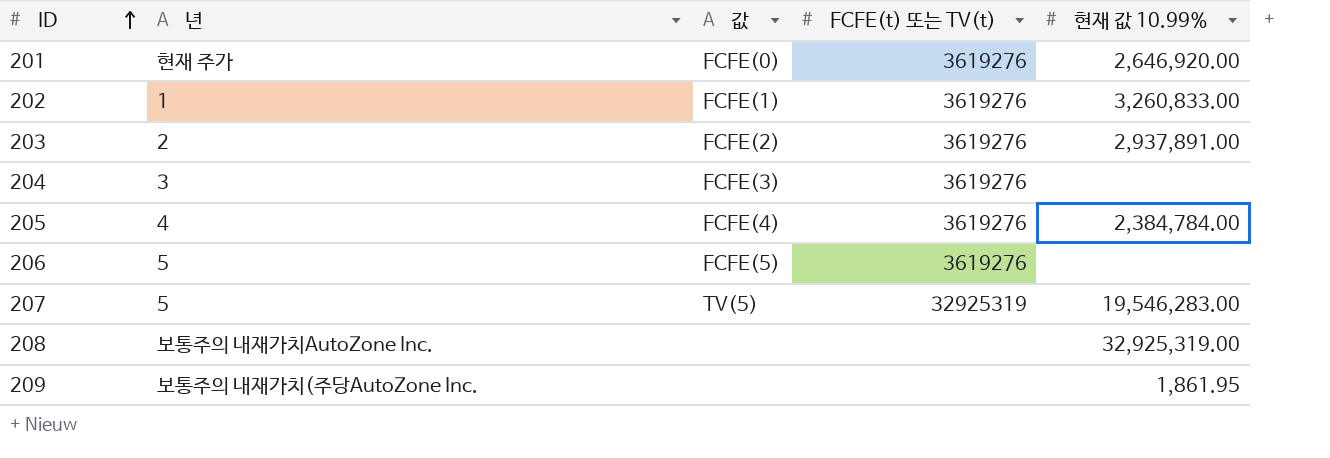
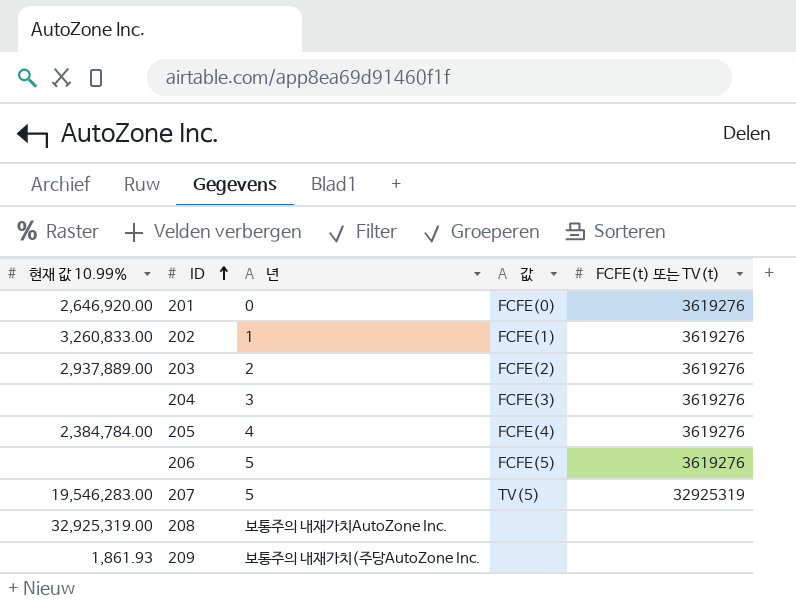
column 현재 값 10.99% | position: 5 -> 1
201 | 년: 현재 주가 -> 0
203 | 현재 값 10.99%: 2,937,891.00 -> 2,937,889.00
209 | 현재 값 10.99%: 1,861.95 -> 1,861.93

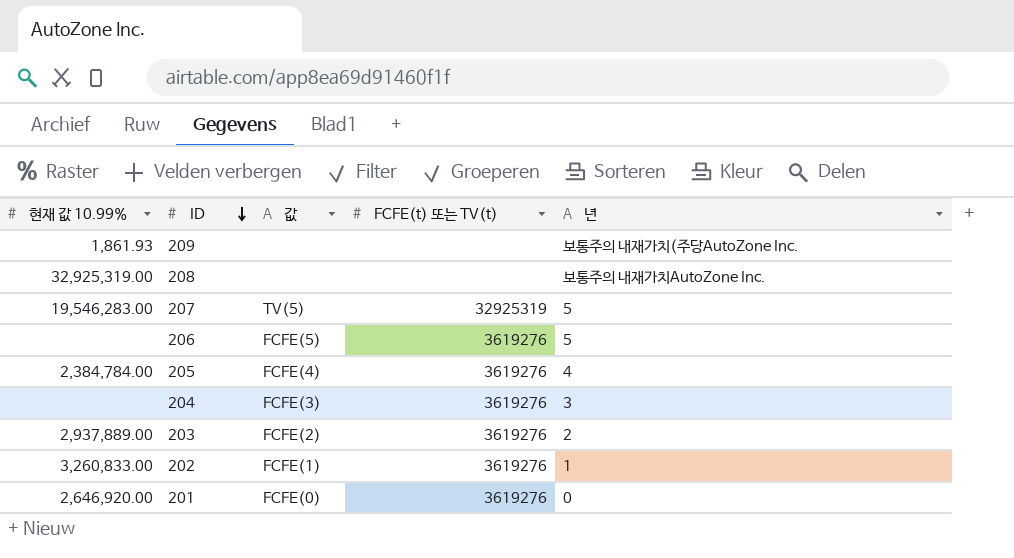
row order: ID ascending -> ID descending
column 년 | position: 3 -> 5

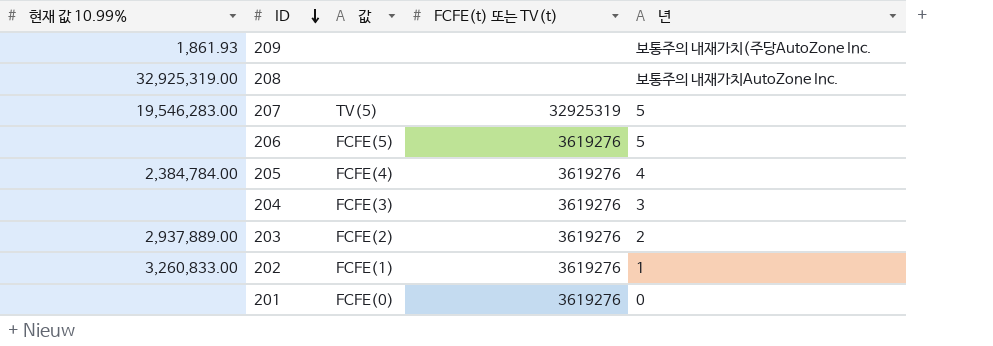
201 | 현재 값 10.99%: 2,646,920.00 -> none

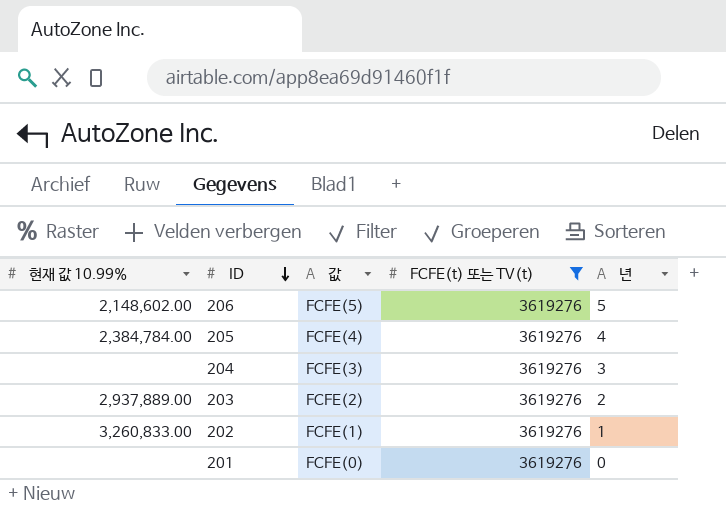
filter: none -> FCFE(t) 또는 TV(t) = 3619276
206 | 현재 값 10.99%: none -> 2,148,602.00

